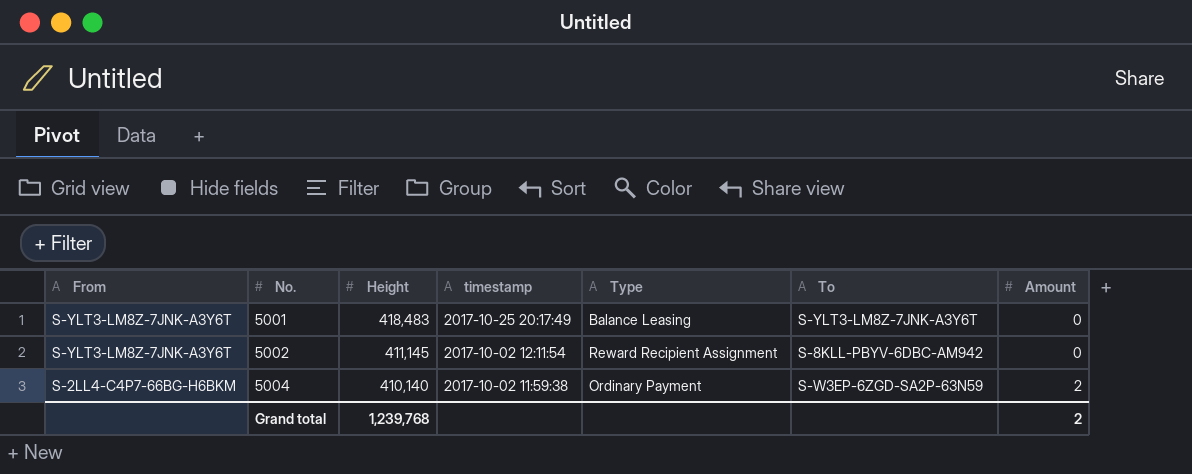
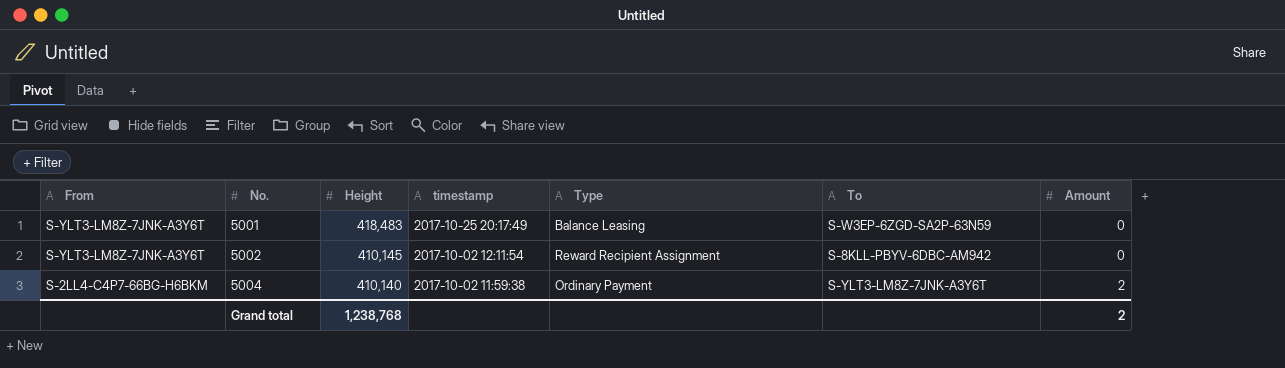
5001 | To: S-YLT3-LM8Z-7JNK-A3Y6T -> S-W3EP-6ZGD-SA2P-63N59
5002 | Height: 411,145 -> 410,145
5004 | To: S-W3EP-6ZGD-SA2P-63N59 -> S-YLT3-LM8Z-7JNK-A3Y6T
Grand total | Height: 1,239,768 -> 1,238,768

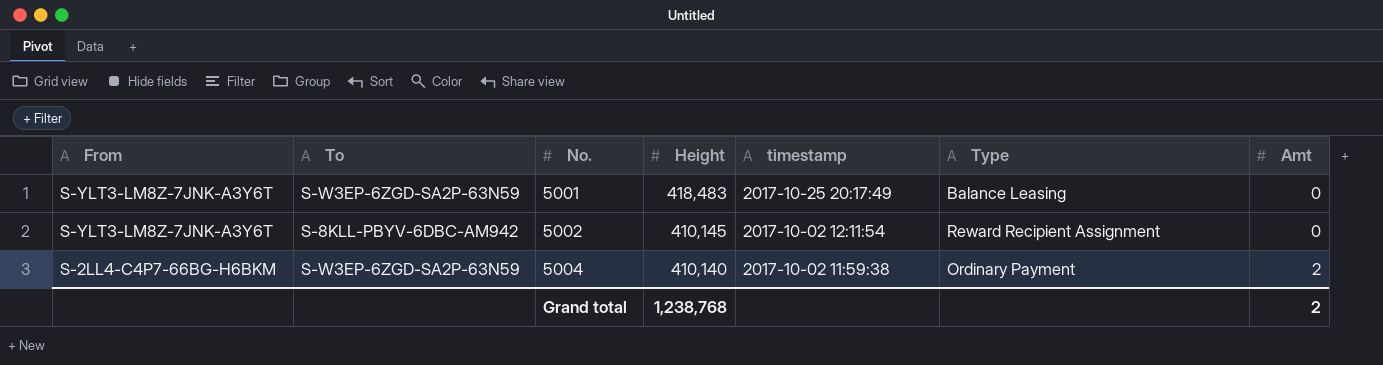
column To | position: 6 -> 2
column name: Amount -> Amt
5004 | To: S-YLT3-LM8Z-7JNK-A3Y6T -> S-W3EP-6ZGD-SA2P-63N59

